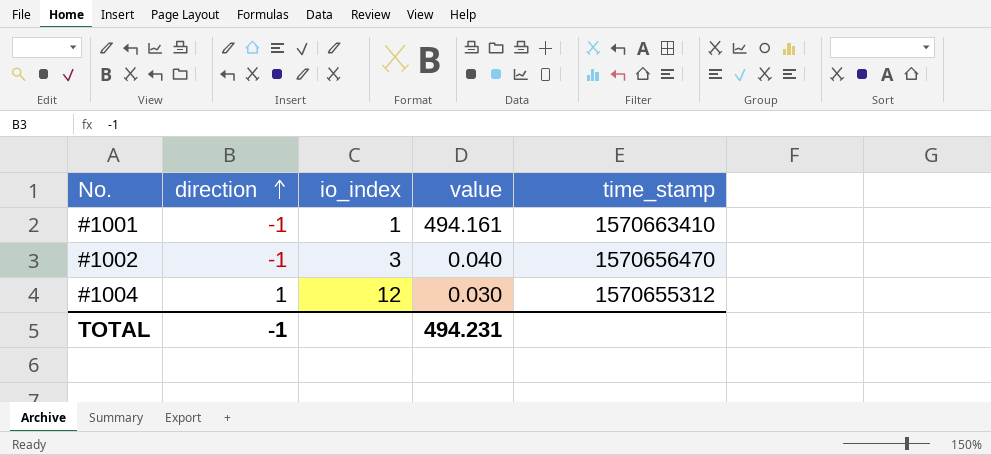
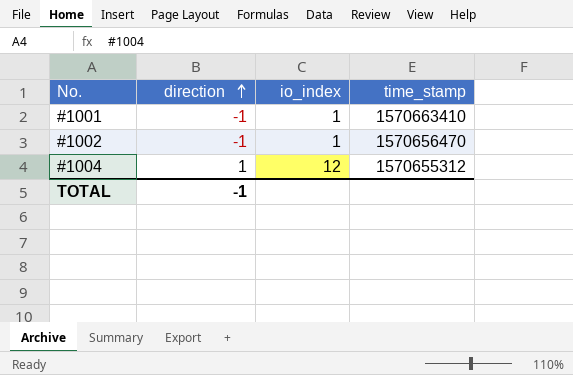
column value | position: 4 -> none
#1002 | io_index: 3 -> 1

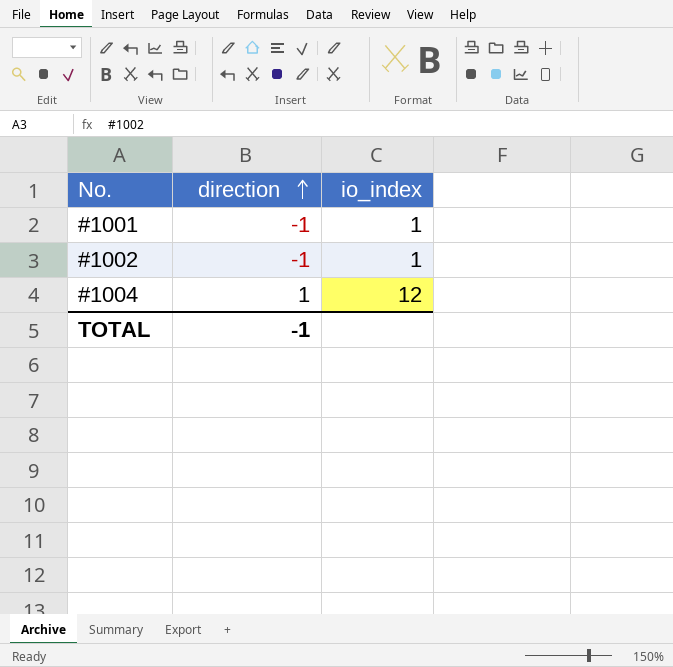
column time_stamp | position: 4 -> none

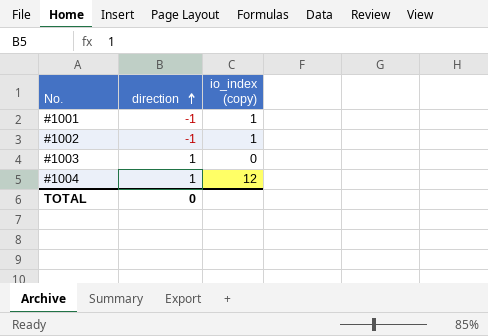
column name: io_index -> io_index (copy)
row #1003: none -> 1 | 0
TOTAL | direction: -1 -> 0

